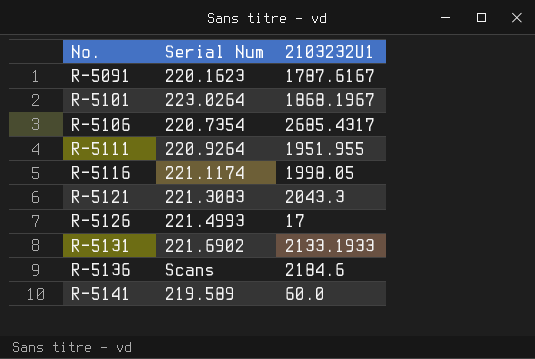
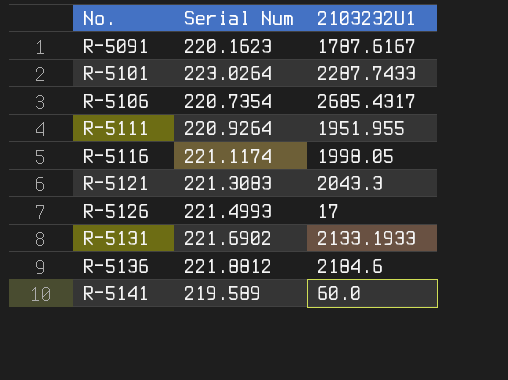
R-5101 | 2103232U1: 1868.1967 -> 2287.7433
R-5136 | Serial Num: Scans -> 221.8812

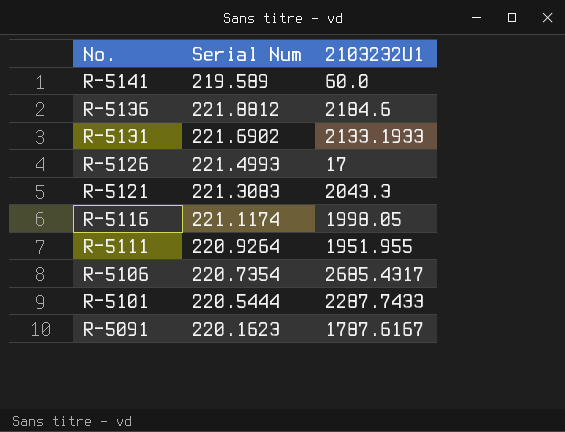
row order: No. ascending -> No. descending
R-5101 | Serial Num: 223.0264 -> 220.5444

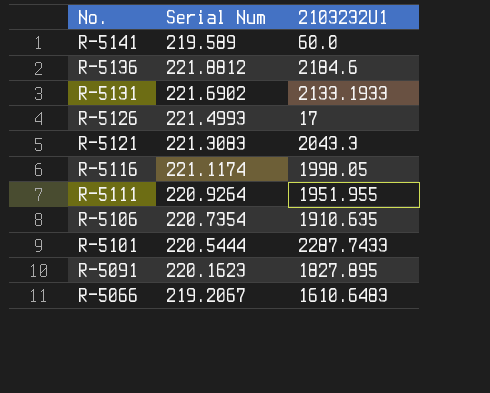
R-5106 | 2103232U1: 2685.4317 -> 1910.635
R-5091 | 2103232U1: 1787.6167 -> 1827.895
row R-5066: none -> 219.2067 | 1610.6483

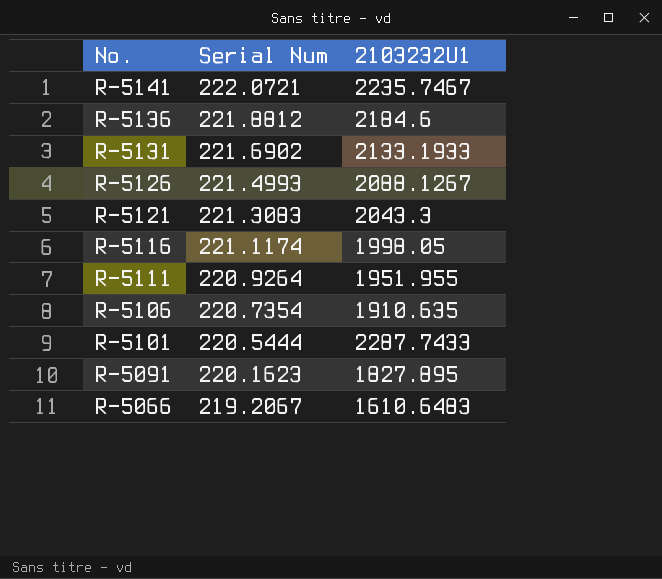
R-5141 | Serial Num: 219.589 -> 222.0721
R-5141 | 2103232U1: 60.0 -> 2235.7467
R-5126 | 2103232U1: 17 -> 2088.1267

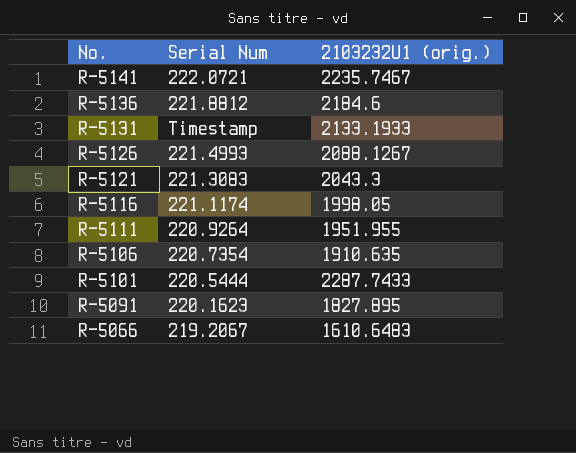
column name: 2103232U1 -> 2103232U1 (orig.)
R-5131 | Serial Num: 221.6902 -> Timestamp

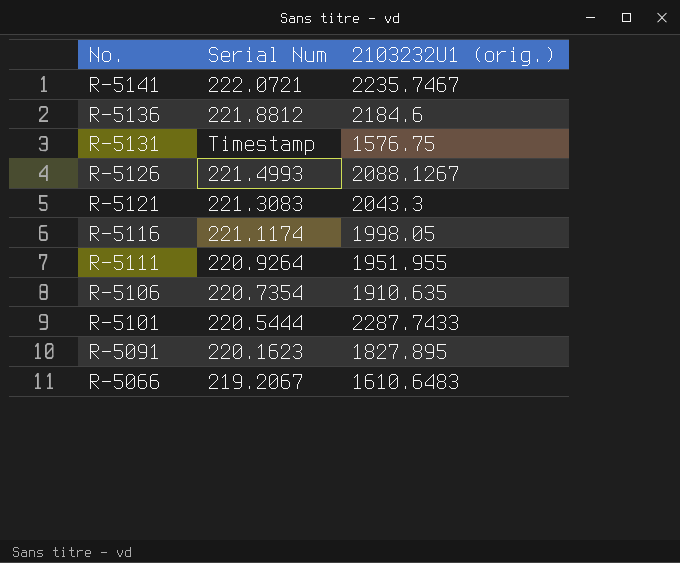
R-5131 | 2103232U1 (orig.): 2133.1933 -> 1576.75

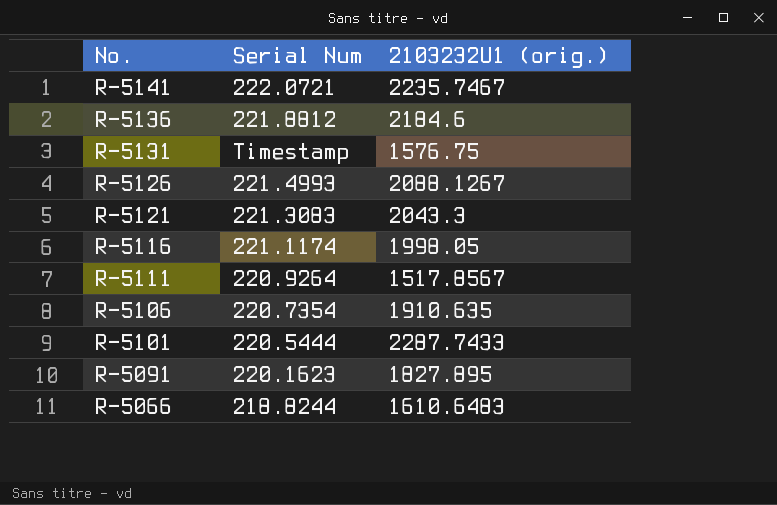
R-5111 | 2103232U1 (orig.): 1951.955 -> 1517.8567
R-5066 | Serial Num: 219.2067 -> 218.8244

